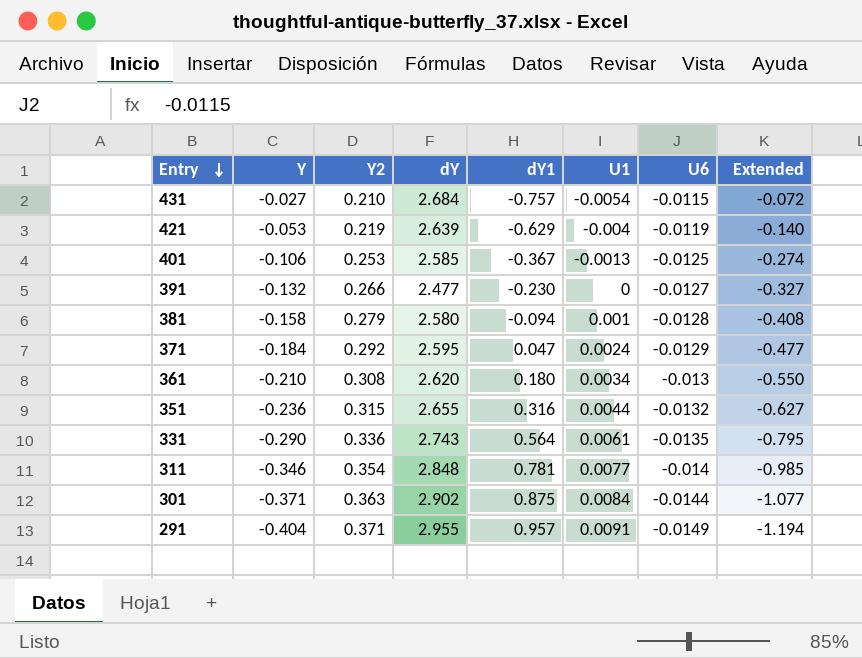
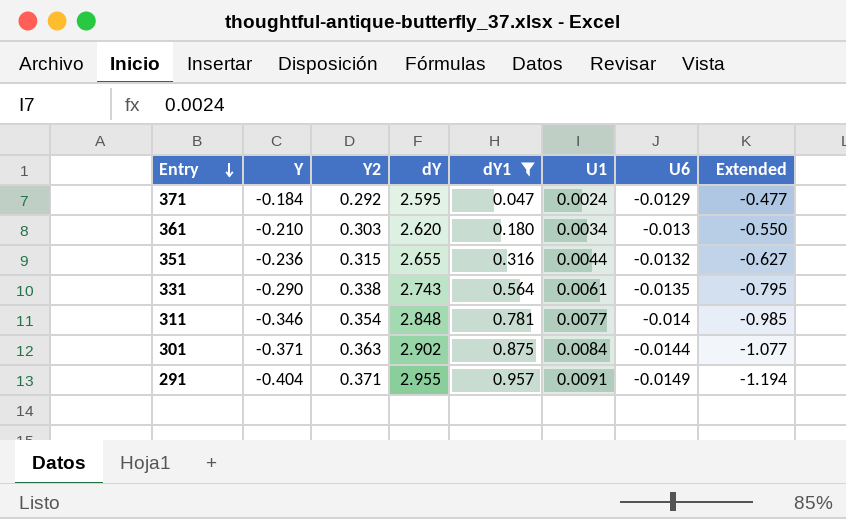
filter: none -> dY1 >= 0.047
361 | Y2: 0.308 -> 0.303
331 | Y2: 0.336 -> 0.338

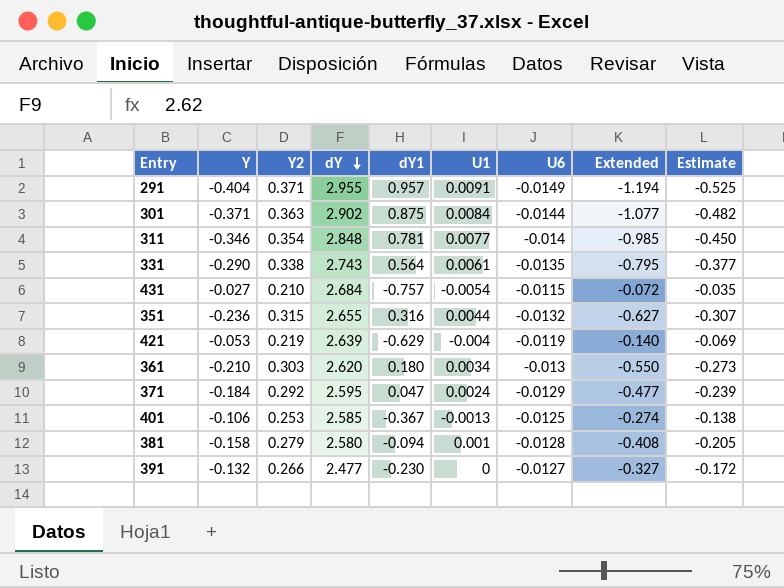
filter: dY1 >= 0.047 -> none
row order: Entry descending -> dY descending
column Estimate | formula: none -> [Y] * 1.3

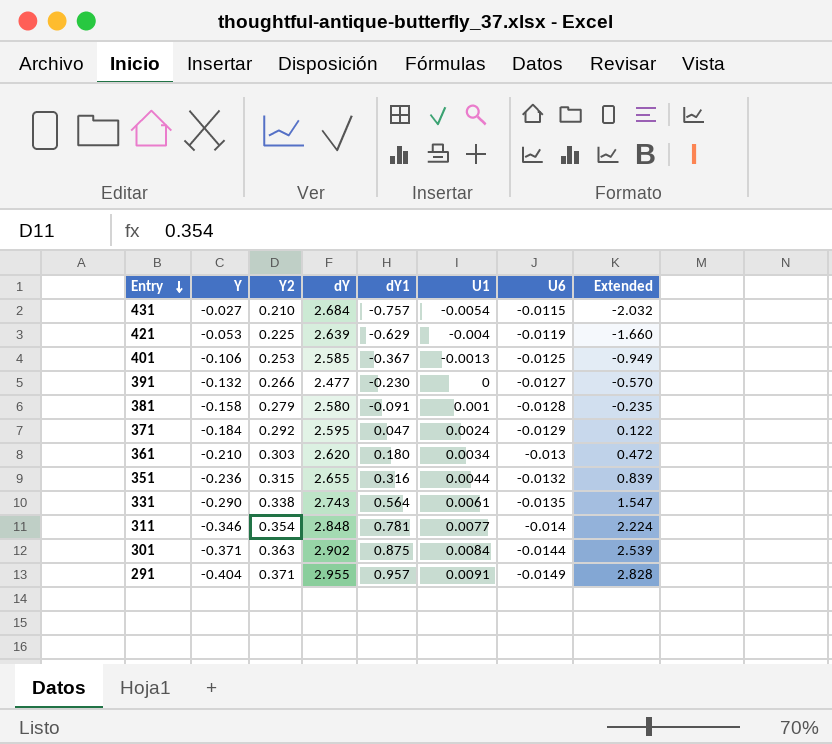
row order: dY descending -> Entry descending
column Estimate | formula: [Y] * 1.3 -> none
column Extended | formula: [Y] * [dY] -> [dY] * [dY1]
421 | Y2: 0.219 -> 0.225
381 | dY1: -0.094 -> -0.091

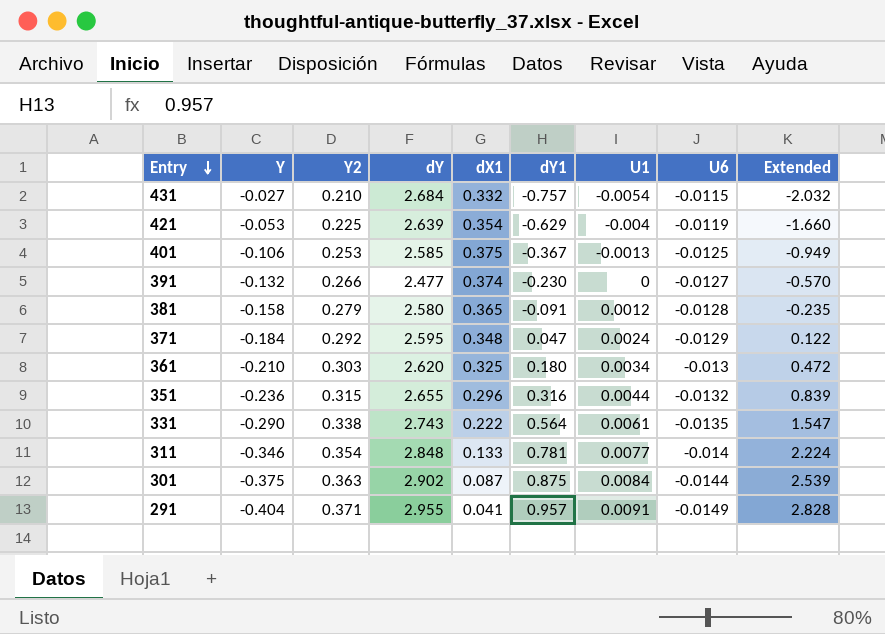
column dX1 | position: none -> 5
381 | U1: 0.001 -> 0.0012
301 | Y: -0.371 -> -0.375

